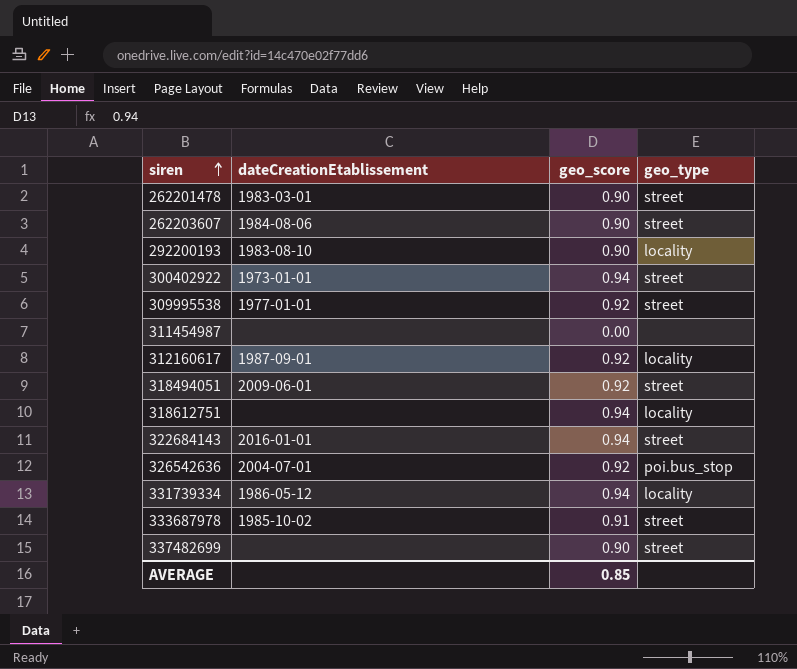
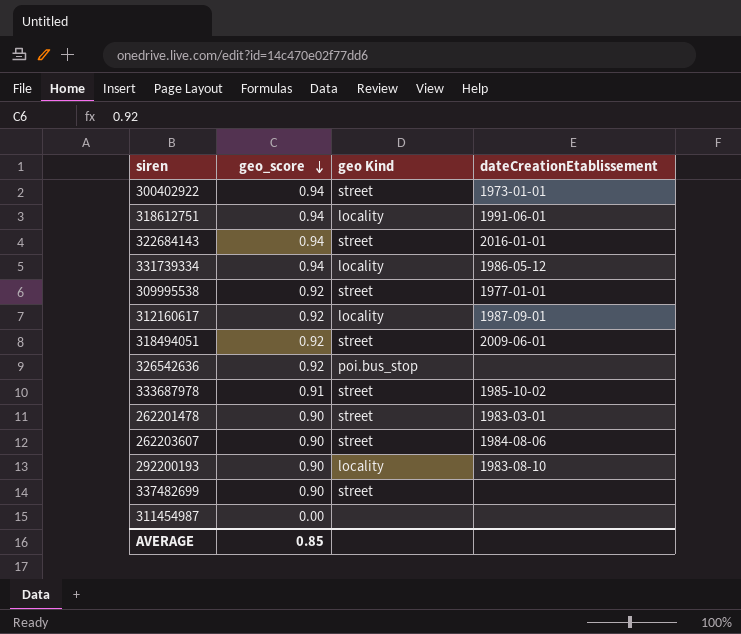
row order: siren ascending -> geo_score descending
column name: geo_type -> geo Kind
column dateCreationEtablissement | position: 2 -> 4
318612751 | dateCreationEtablissement: none -> 1991-06-01
326542636 | dateCreationEtablissement: 2004-07-01 -> none

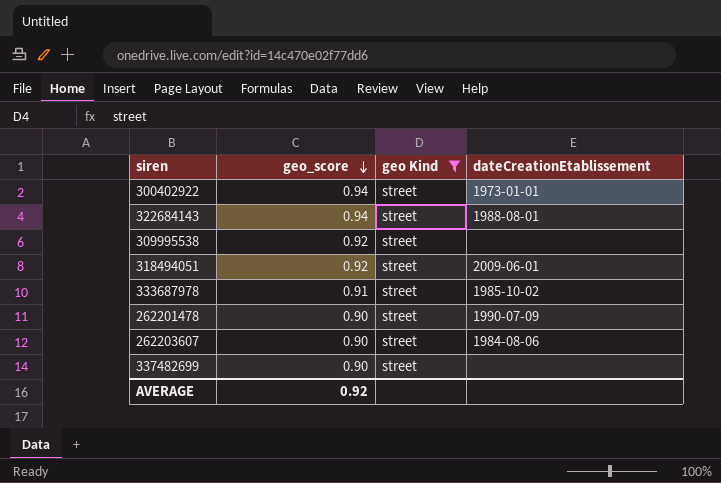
filter: none -> geo Kind = street
322684143 | dateCreationEtablissement: 2016-01-01 -> 1988-08-01
309995538 | dateCreationEtablissement: 1977-01-01 -> none
262201478 | dateCreationEtablissement: 1983-03-01 -> 1990-07-09
AVERAGE | geo_score: 0.85 -> 0.92

